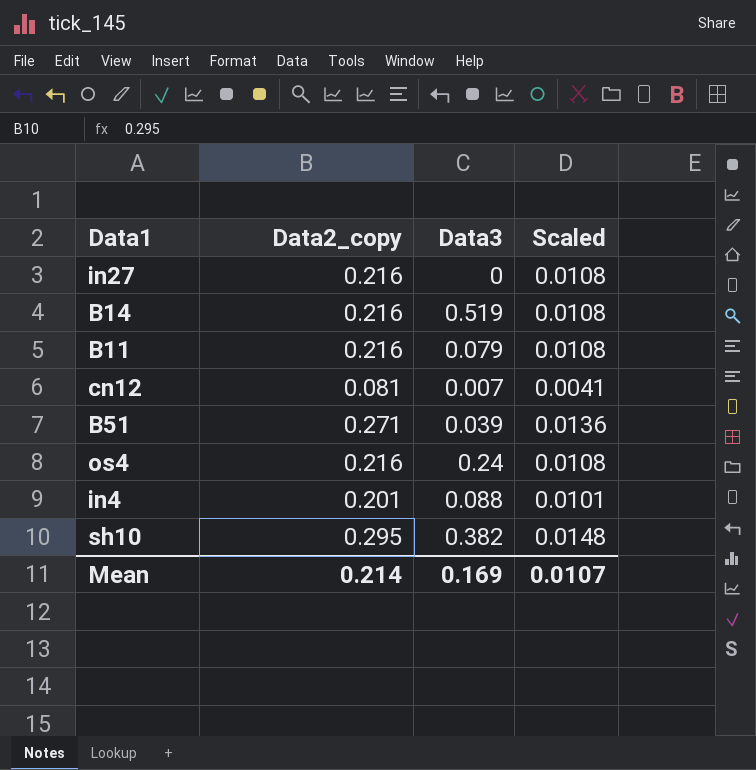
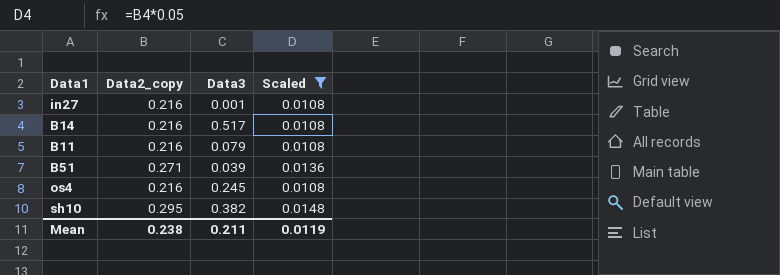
filter: none -> Scaled >= 0.0108
in27 | Data3: 0 -> 0.001
B14 | Data3: 0.519 -> 0.517
os4 | Data3: 0.24 -> 0.245
Mean | Data2_copy: 0.214 -> 0.238
Mean | Data3: 0.169 -> 0.211
Mean | Scaled: 0.0107 -> 0.0119

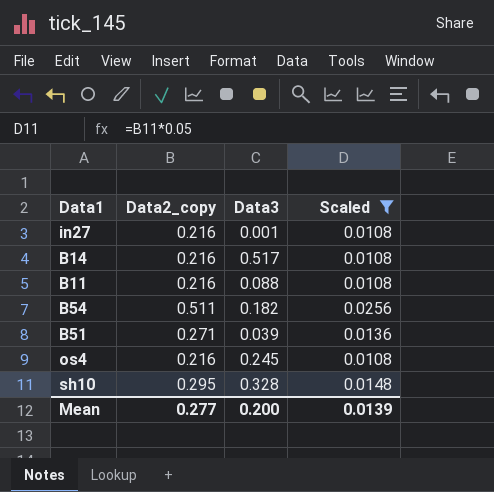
B11 | Data3: 0.079 -> 0.088
row B54: none -> 0.511 | 0.182 | 0.0256
sh10 | Data3: 0.382 -> 0.328
Mean | Data2_copy: 0.238 -> 0.277
Mean | Data3: 0.211 -> 0.200
Mean | Scaled: 0.0119 -> 0.0139

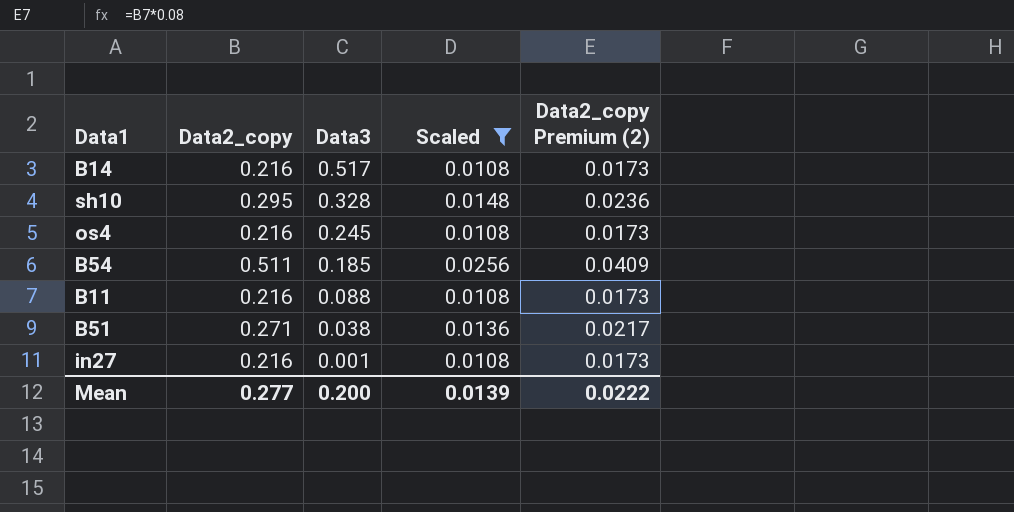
row order: none -> Data3 descending
column Data2_copy Premium (2) | formula: none -> [Data2_copy] * 0.08
B54 | Data3: 0.182 -> 0.185
B51 | Data3: 0.039 -> 0.038

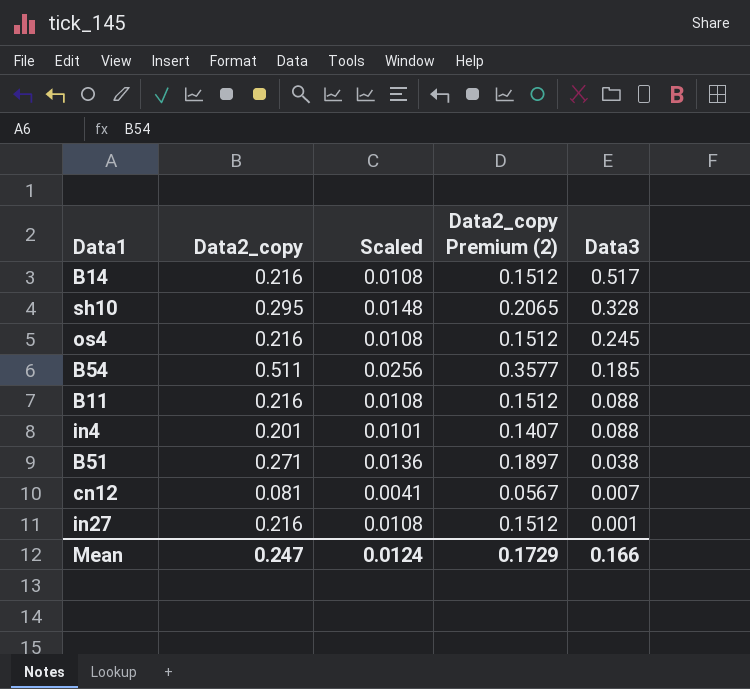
filter: Scaled >= 0.0108 -> none
column Data2_copy Premium (2) | formula: [Data2_copy] * 0.08 -> [Data2_copy] * 0.7
column Data3 | position: 3 -> 5
Mean | Data2_copy: 0.277 -> 0.247
Mean | Scaled: 0.0139 -> 0.0124
Mean | Data2_copy Premium (2): 0.0222 -> 0.1729
Mean | Data3: 0.200 -> 0.166

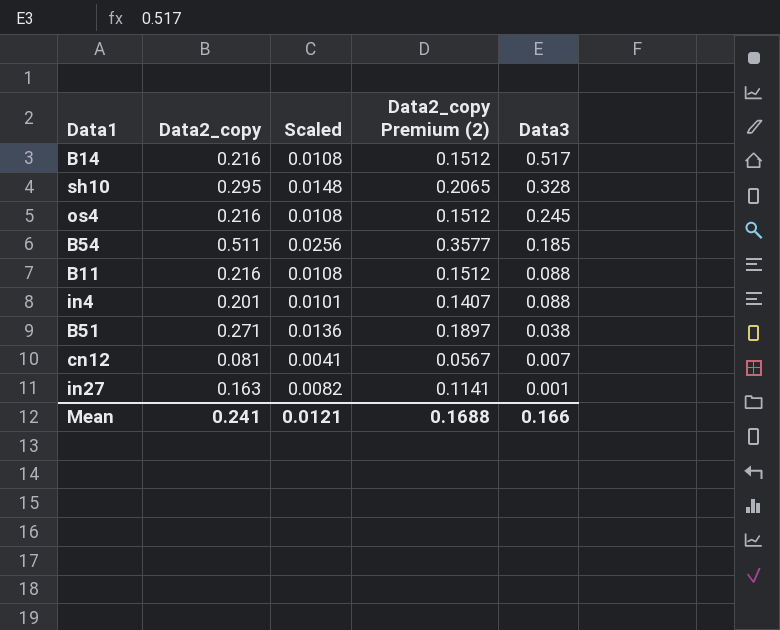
in27 | Data2_copy: 0.216 -> 0.163
in27 | Scaled: 0.0108 -> 0.0082
in27 | Data2_copy Premium (2): 0.1512 -> 0.1141
Mean | Data2_copy: 0.247 -> 0.241
Mean | Scaled: 0.0124 -> 0.0121
Mean | Data2_copy Premium (2): 0.1729 -> 0.1688

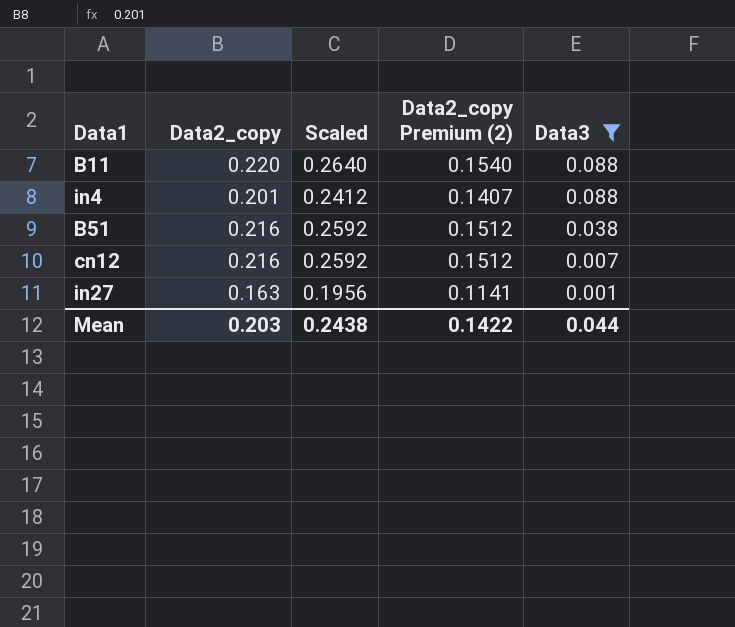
filter: none -> Data3 <= 0.088
column Scaled | formula: [Data2_copy] * 0.05 -> [Data2_copy] * 1.2
B11 | Data2_copy: 0.216 -> 0.220
B11 | Data2_copy Premium (2): 0.1512 -> 0.1540
B51 | Data2_copy: 0.271 -> 0.216
B51 | Data2_copy Premium (2): 0.1897 -> 0.1512
cn12 | Data2_copy: 0.081 -> 0.216
cn12 | Data2_copy Premium (2): 0.0567 -> 0.1512
Mean | Data2_copy: 0.241 -> 0.203
Mean | Scaled: 0.0121 -> 0.2438
Mean | Data2_copy Premium (2): 0.1688 -> 0.1422
Mean | Data3: 0.166 -> 0.044

